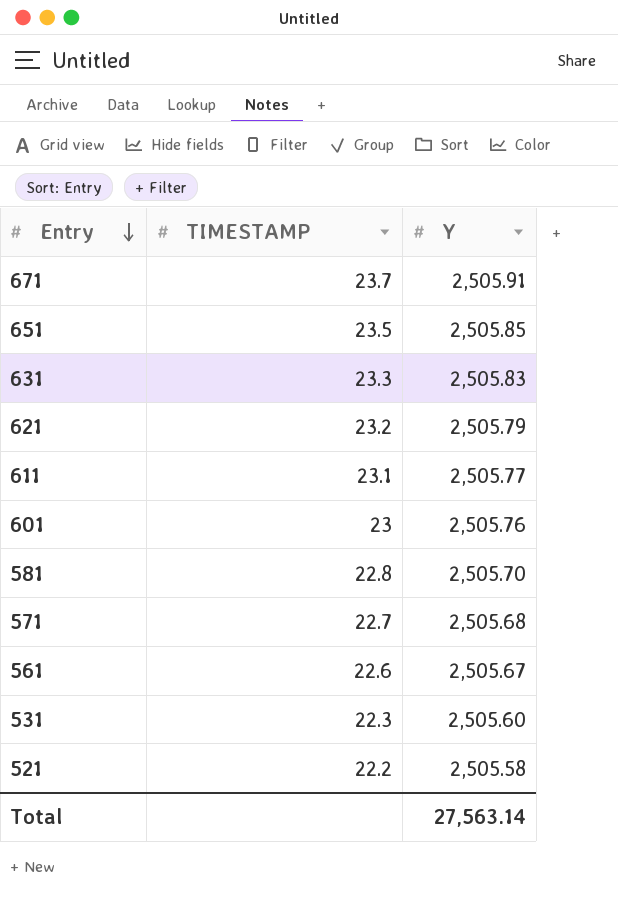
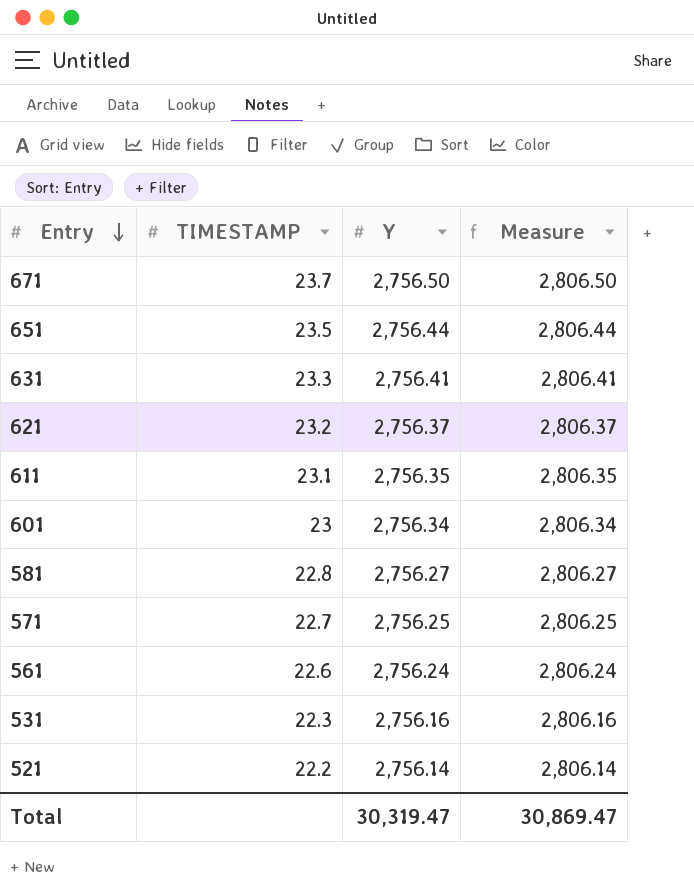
column Measure | formula: none -> [Y] + 50
671 | Y: 2,505.91 -> 2,756.50
651 | Y: 2,505.85 -> 2,756.44
631 | Y: 2,505.83 -> 2,756.41
621 | Y: 2,505.79 -> 2,756.37
611 | Y: 2,505.77 -> 2,756.35
601 | Y: 2,505.76 -> 2,756.34
581 | Y: 2,505.70 -> 2,756.27
571 | Y: 2,505.68 -> 2,756.25
561 | Y: 2,505.67 -> 2,756.24
531 | Y: 2,505.60 -> 2,756.16
521 | Y: 2,505.58 -> 2,756.14
Total | Y: 27,563.14 -> 30,319.47

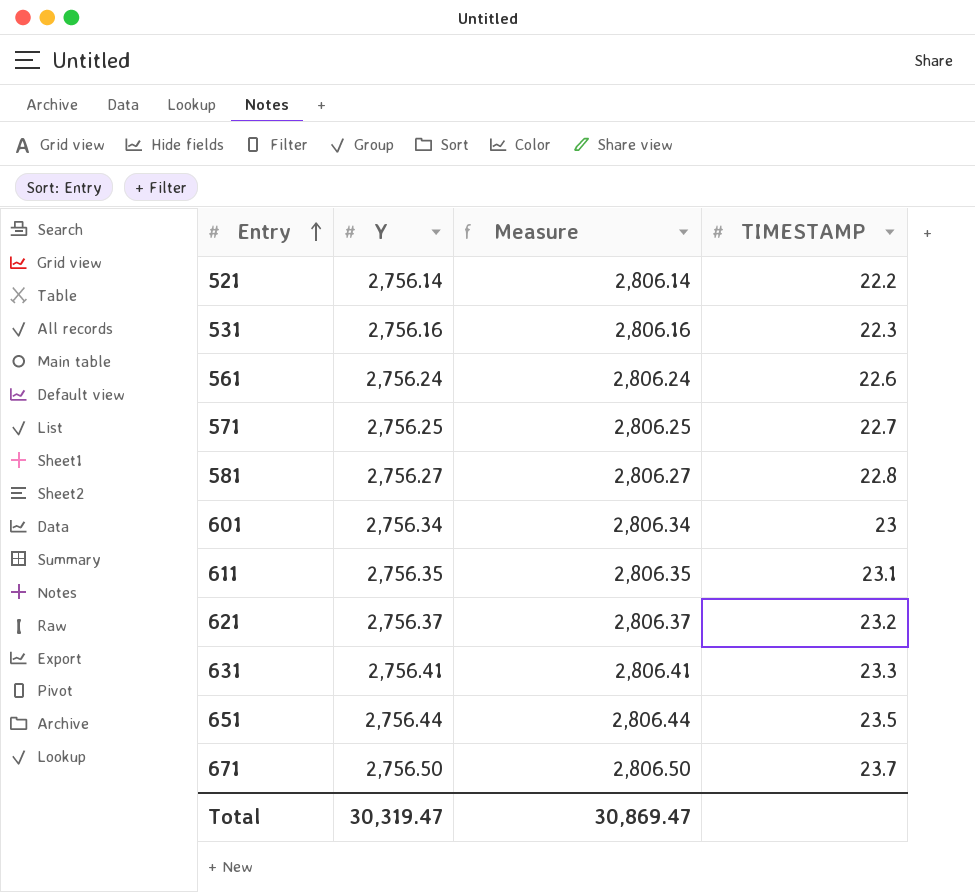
row order: Entry descending -> Entry ascending
column TIMESTAMP | position: 2 -> 4

